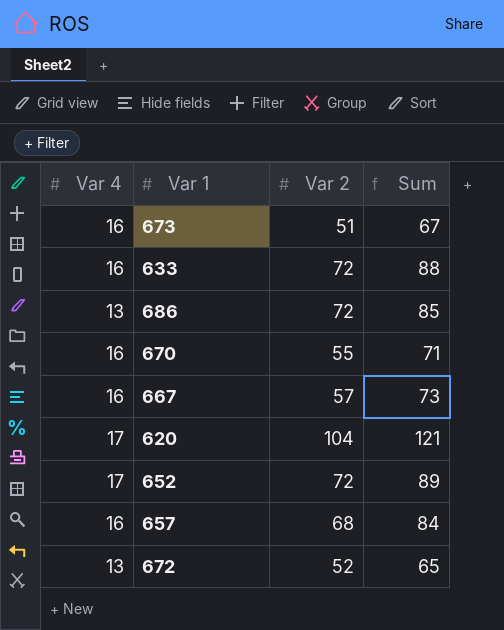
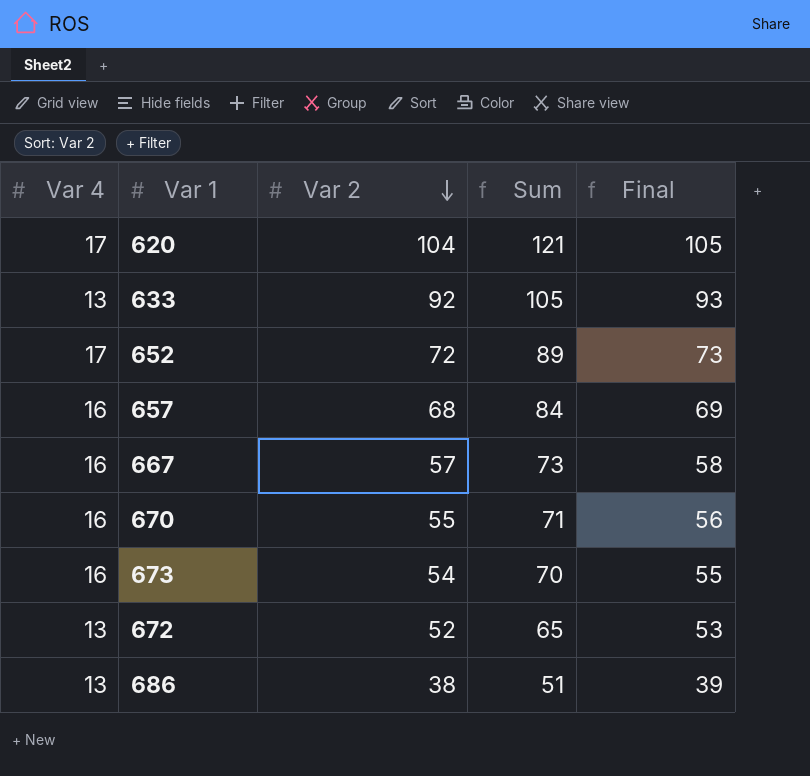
row order: none -> Var 2 descending
column Final | formula: none -> [Var 2] + 1
633 | Var 4: 16 -> 13
633 | Var 2: 72 -> 92
633 | Sum: 88 -> 105
673 | Var 2: 51 -> 54
673 | Sum: 67 -> 70
686 | Var 2: 72 -> 38
686 | Sum: 85 -> 51

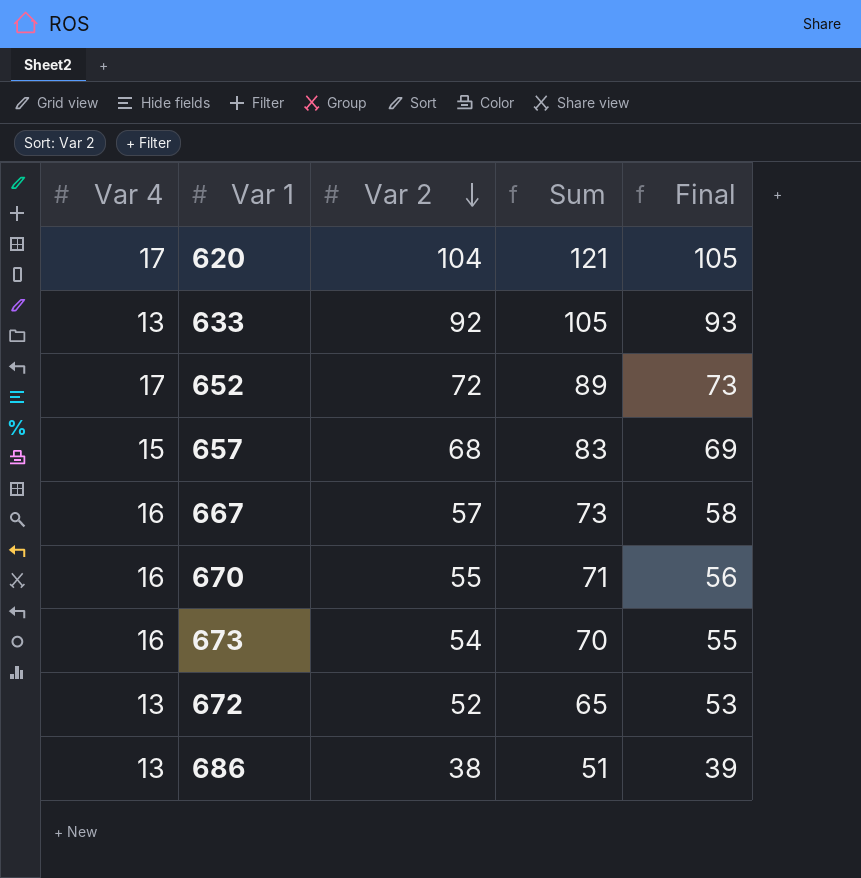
657 | Var 4: 16 -> 15
657 | Sum: 84 -> 83

